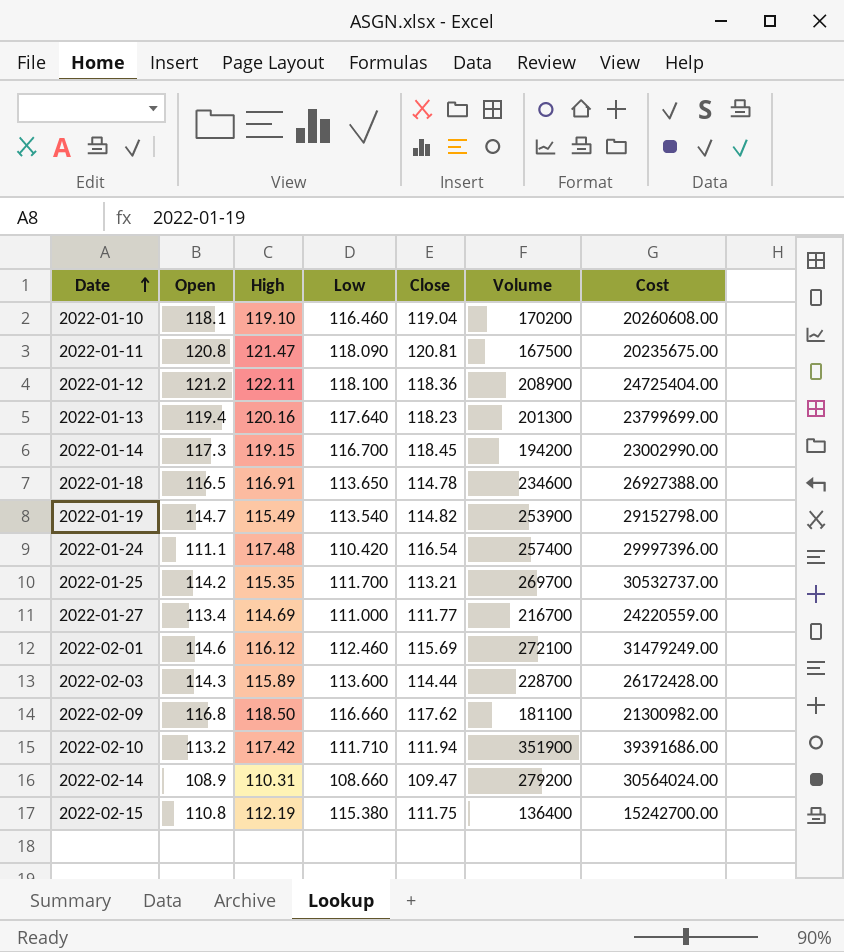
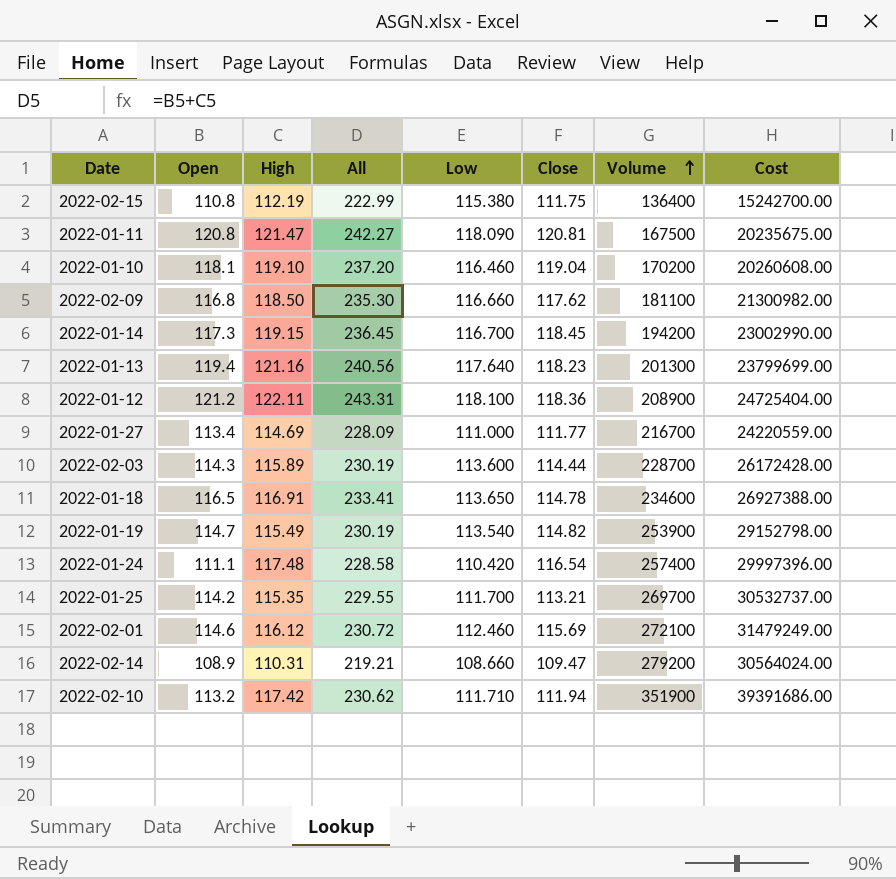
row order: Date ascending -> Volume ascending
column All | formula: none -> [Open] + [High]
2022-01-13 | High: 120.16 -> 121.16

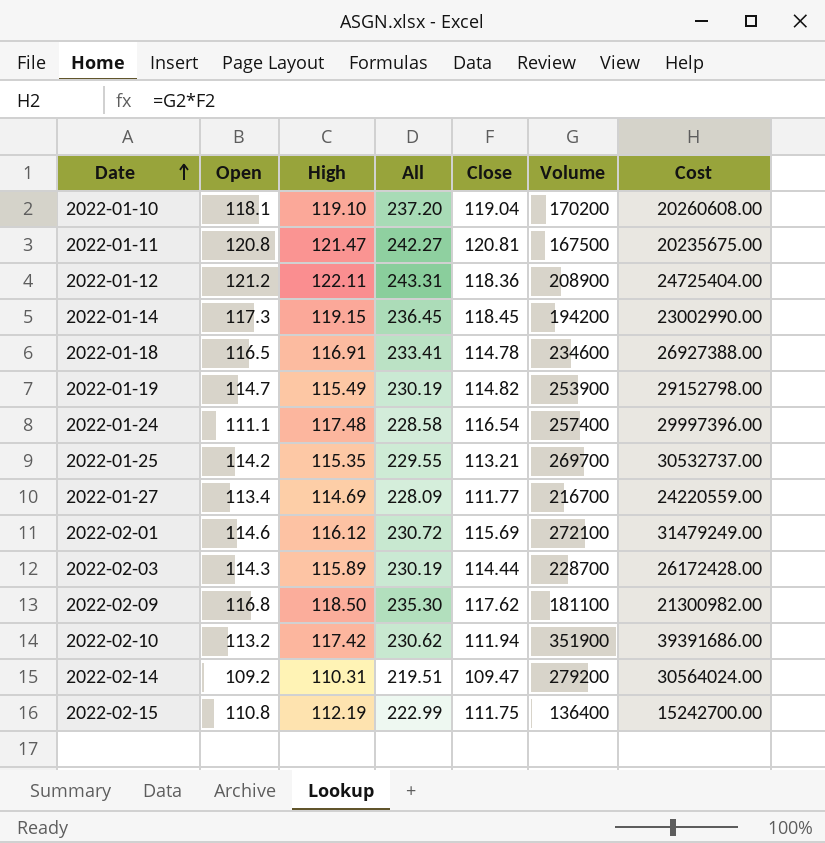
row order: Volume ascending -> Date ascending
column Low | position: 5 -> none
row 2022-01-13: 119.4 | 121.16 | 240.56 | 117.640 | 118.23 | 201300 | 23799699.00 -> none
2022-02-14 | Open: 108.9 -> 109.2
2022-02-14 | All: 219.21 -> 219.51

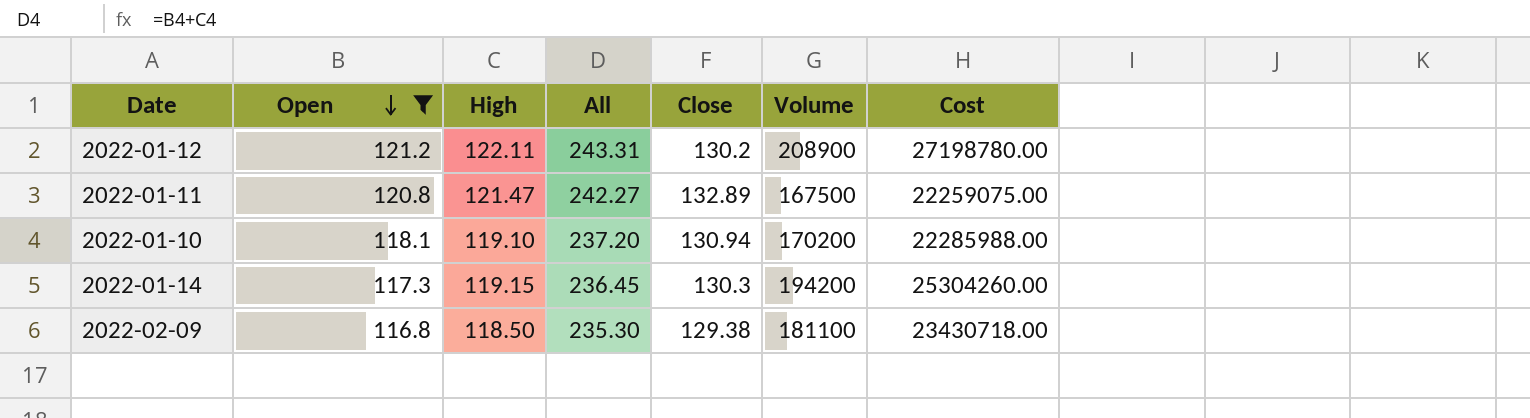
filter: none -> Open >= 116.8
row order: Date ascending -> Open descending
2022-01-12 | Close: 118.36 -> 130.2
2022-01-12 | Cost: 24725404.00 -> 27198780.00
2022-01-11 | Close: 120.81 -> 132.89
2022-01-11 | Cost: 20235675.00 -> 22259075.00
2022-01-10 | Close: 119.04 -> 130.94
2022-01-10 | Cost: 20260608.00 -> 22285988.00
2022-01-14 | Close: 118.45 -> 130.3
2022-01-14 | Cost: 23002990.00 -> 25304260.00
2022-02-09 | Close: 117.62 -> 129.38
2022-02-09 | Cost: 21300982.00 -> 23430718.00

